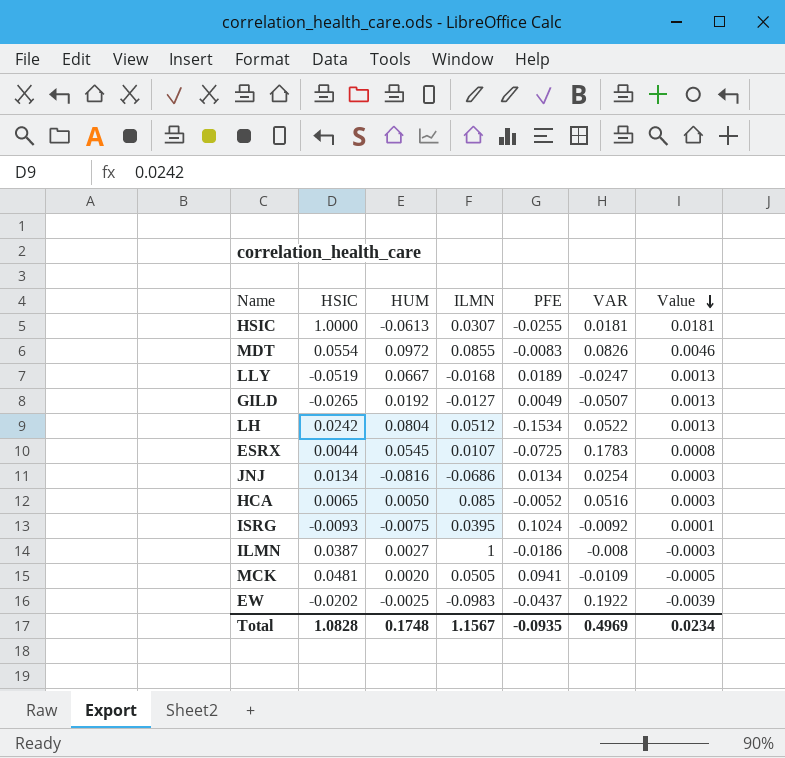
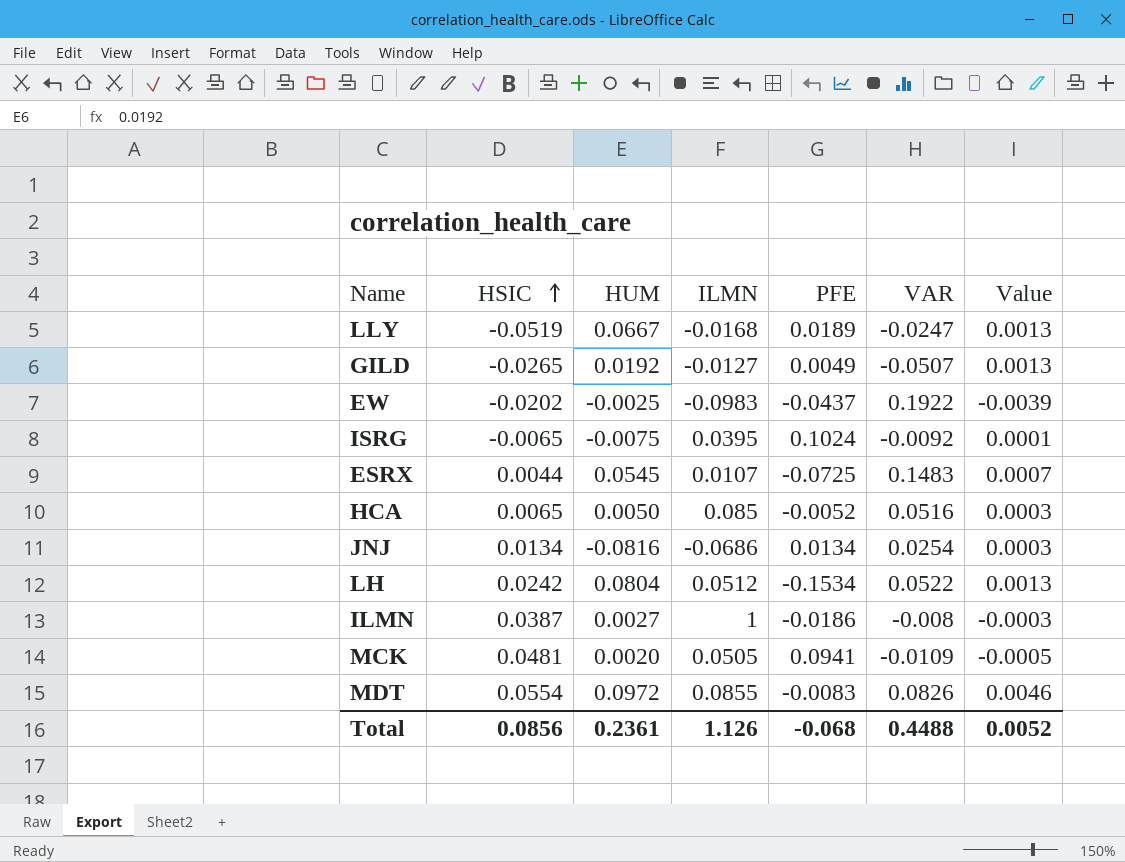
row order: Value descending -> HSIC ascending
row HSIC: 1.0000 | -0.0613 | 0.0307 | -0.0255 | 0.0181 | 0.0181 -> none
ISRG | HSIC: -0.0093 -> -0.0065
ESRX | VAR: 0.1783 -> 0.1483
ESRX | Value: 0.0008 -> 0.0007
Total | HSIC: 1.0828 -> 0.0856
Total | HUM: 0.1748 -> 0.2361
Total | ILMN: 1.1567 -> 1.126
Total | PFE: -0.0935 -> -0.068
Total | VAR: 0.4969 -> 0.4488
Total | Value: 0.0234 -> 0.0052

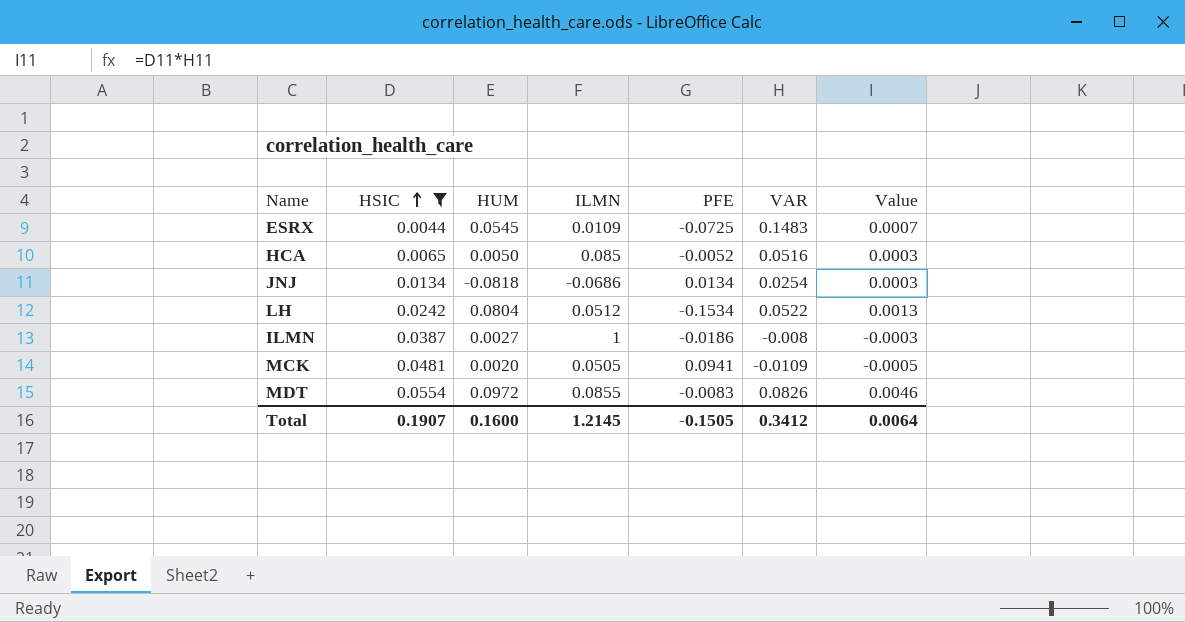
filter: none -> HSIC >= 0.0044
ESRX | ILMN: 0.0107 -> 0.0109
JNJ | HUM: -0.0816 -> -0.0818
Total | HSIC: 0.0856 -> 0.1907
Total | HUM: 0.2361 -> 0.1600
Total | ILMN: 1.126 -> 1.2145
Total | PFE: -0.068 -> -0.1505
Total | VAR: 0.4488 -> 0.3412
Total | Value: 0.0052 -> 0.0064

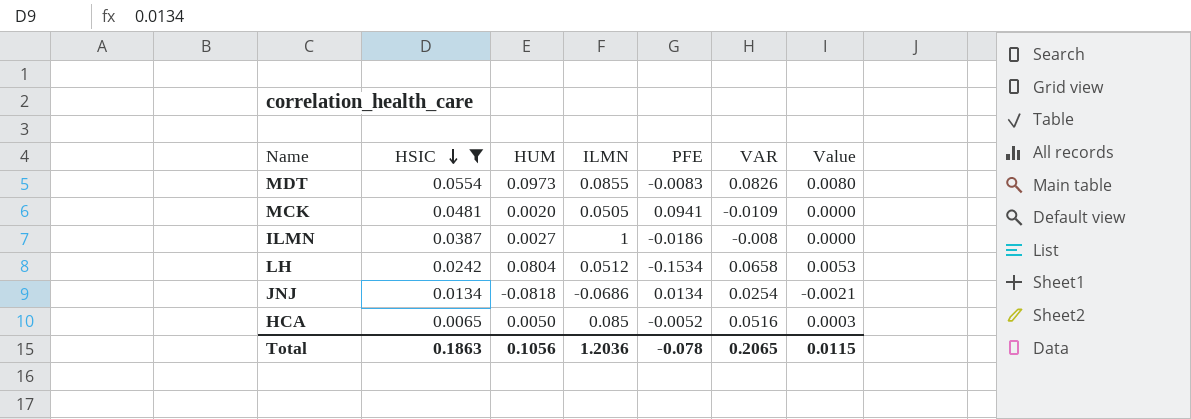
row order: HSIC ascending -> HSIC descending
column Value | formula: [HSIC] * [VAR] -> [HUM] * [VAR]
row ESRX: 0.0044 | 0.0545 | 0.0109 | -0.0725 | 0.1483 | 0.0007 -> none
MDT | HUM: 0.0972 -> 0.0973
LH | VAR: 0.0522 -> 0.0658
Total | HSIC: 0.1907 -> 0.1863
Total | HUM: 0.1600 -> 0.1056
Total | ILMN: 1.2145 -> 1.2036
Total | PFE: -0.1505 -> -0.078
Total | VAR: 0.3412 -> 0.2065
Total | Value: 0.0064 -> 0.0115

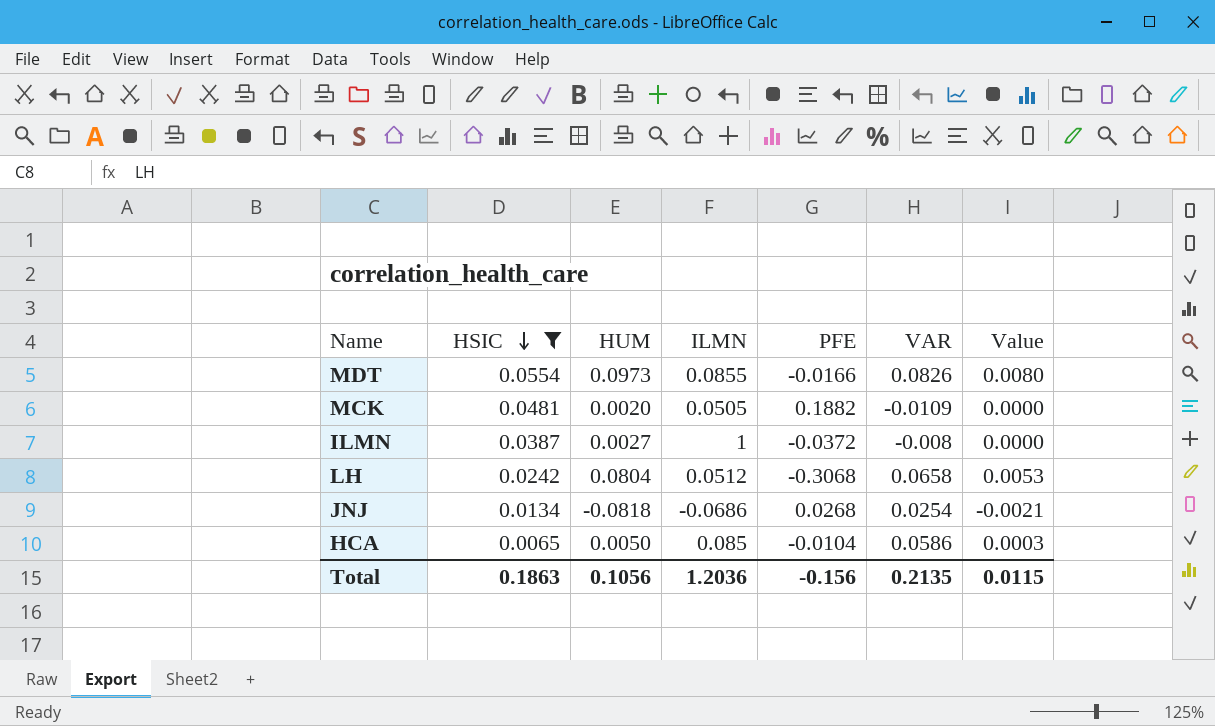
MDT | PFE: -0.0083 -> -0.0166
MCK | PFE: 0.0941 -> 0.1882
ILMN | PFE: -0.0186 -> -0.0372
LH | PFE: -0.1534 -> -0.3068
JNJ | PFE: 0.0134 -> 0.0268
HCA | PFE: -0.0052 -> -0.0104
HCA | VAR: 0.0516 -> 0.0586
Total | PFE: -0.078 -> -0.156
Total | VAR: 0.2065 -> 0.2135

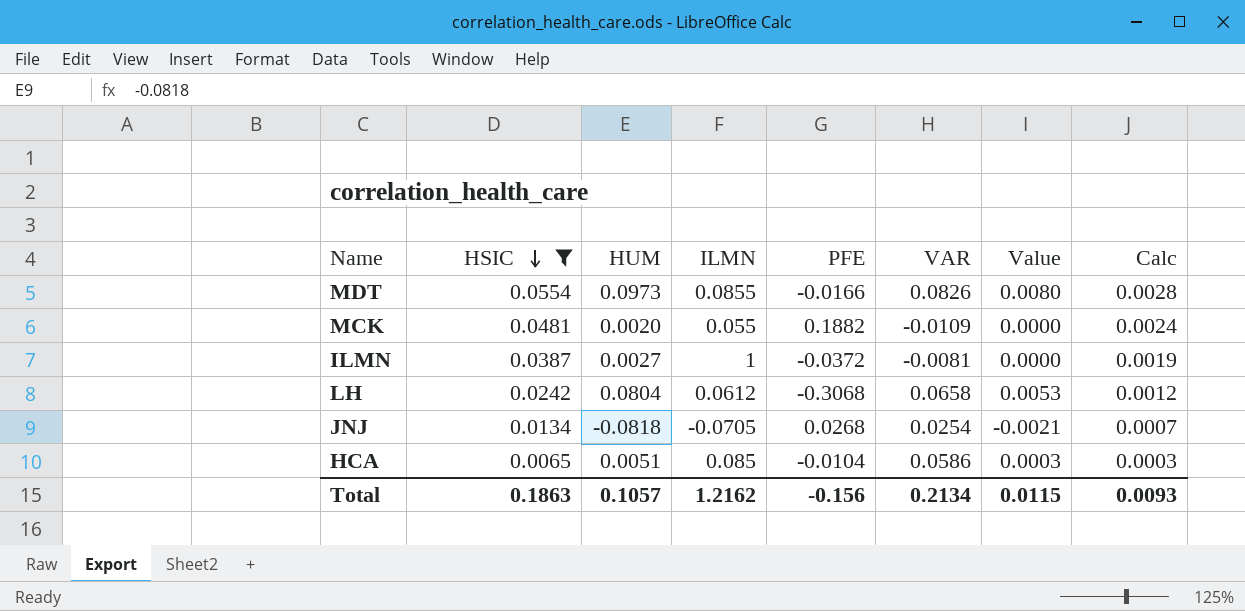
column Calc | formula: none -> [HSIC] * 0.05
MCK | ILMN: 0.0505 -> 0.055
ILMN | VAR: -0.008 -> -0.0081
LH | ILMN: 0.0512 -> 0.0612
JNJ | ILMN: -0.0686 -> -0.0705
HCA | HUM: 0.0050 -> 0.0051
Total | HUM: 0.1056 -> 0.1057
Total | ILMN: 1.2036 -> 1.2162
Total | VAR: 0.2135 -> 0.2134

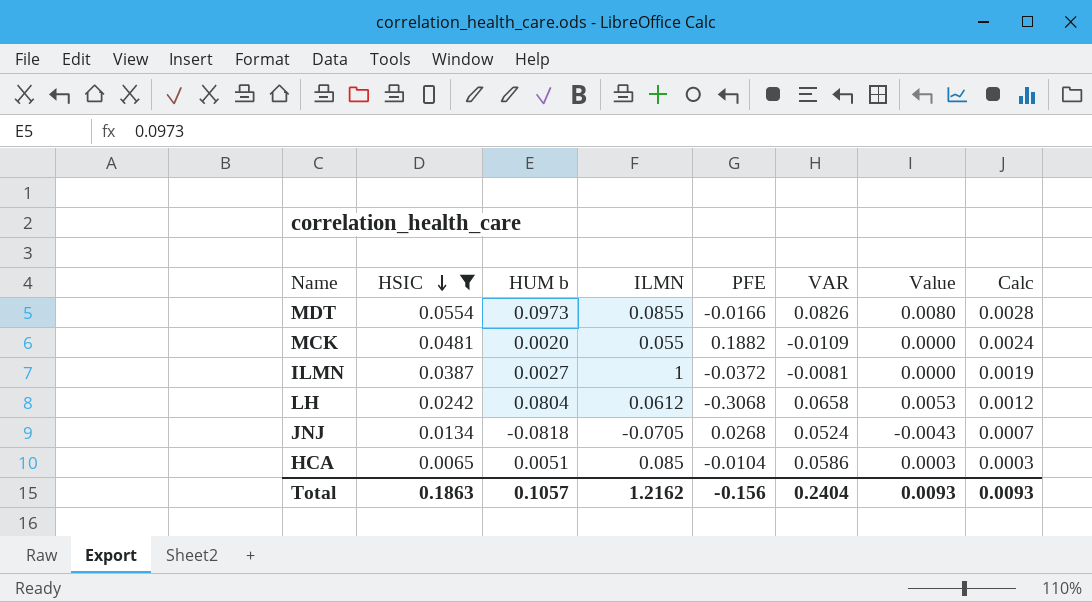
column name: HUM -> HUM b
JNJ | VAR: 0.0254 -> 0.0524
JNJ | Value: -0.0021 -> -0.0043
Total | VAR: 0.2134 -> 0.2404
Total | Value: 0.0115 -> 0.0093

